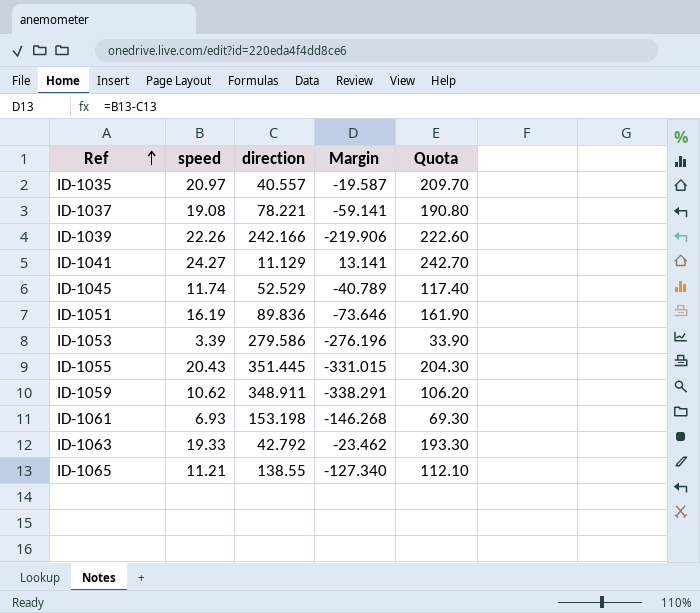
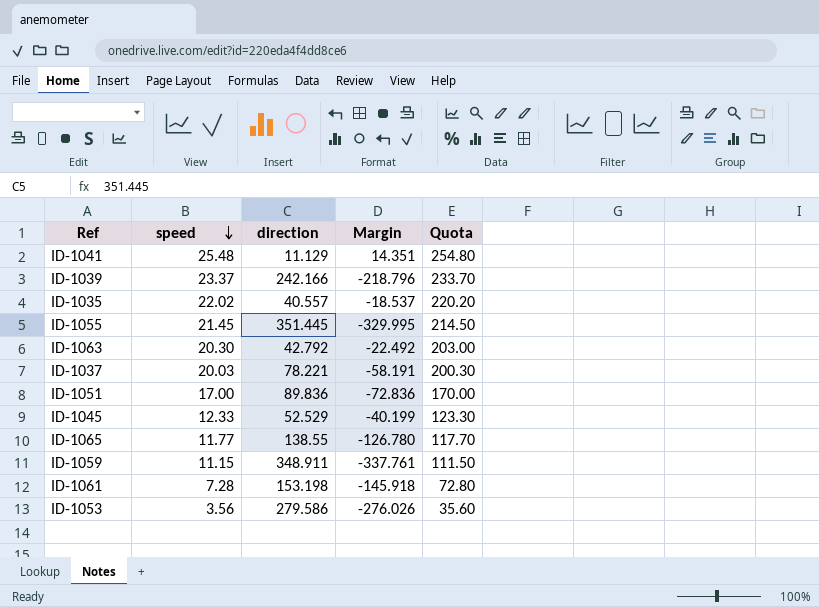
row order: Ref ascending -> speed descending
ID-1041 | speed: 24.27 -> 25.48
ID-1041 | Margin: 13.141 -> 14.351
ID-1041 | Quota: 242.70 -> 254.80
ID-1039 | speed: 22.26 -> 23.37
ID-1039 | Margin: -219.906 -> -218.796
ID-1039 | Quota: 222.60 -> 233.70
ID-1035 | speed: 20.97 -> 22.02
ID-1035 | Margin: -19.587 -> -18.537
ID-1035 | Quota: 209.70 -> 220.20
ID-1055 | speed: 20.43 -> 21.45
ID-1055 | Margin: -331.015 -> -329.995
ID-1055 | Quota: 204.30 -> 214.50
ID-1063 | speed: 19.33 -> 20.30
ID-1063 | Margin: -23.462 -> -22.492
ID-1063 | Quota: 193.30 -> 203.00
ID-1037 | speed: 19.08 -> 20.03
ID-1037 | Margin: -59.141 -> -58.191
ID-1037 | Quota: 190.80 -> 200.30
ID-1051 | speed: 16.19 -> 17.00
ID-1051 | Margin: -73.646 -> -72.836
ID-1051 | Quota: 161.90 -> 170.00
ID-1045 | speed: 11.74 -> 12.33
ID-1045 | Margin: -40.789 -> -40.199
ID-1045 | Quota: 117.40 -> 123.30
ID-1065 | speed: 11.21 -> 11.77
ID-1065 | Margin: -127.340 -> -126.780
ID-1065 | Quota: 112.10 -> 117.70
ID-1059 | speed: 10.62 -> 11.15
ID-1059 | Margin: -338.291 -> -337.761
ID-1059 | Quota: 106.20 -> 111.50
ID-1061 | speed: 6.93 -> 7.28
ID-1061 | Margin: -146.268 -> -145.918
ID-1061 | Quota: 69.30 -> 72.80
ID-1053 | speed: 3.39 -> 3.56
ID-1053 | Margin: -276.196 -> -276.026
ID-1053 | Quota: 33.90 -> 35.60

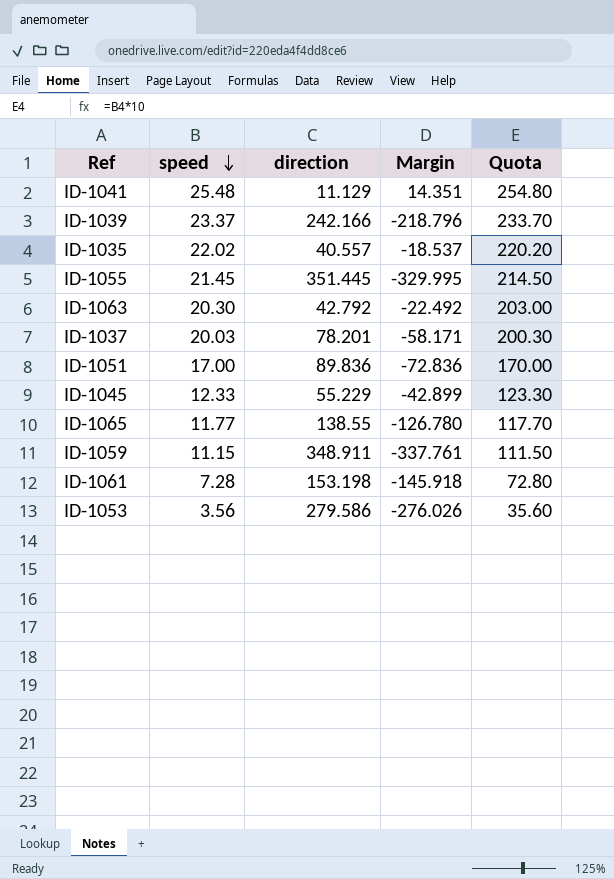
ID-1037 | direction: 78.221 -> 78.201
ID-1037 | Margin: -58.191 -> -58.171
ID-1045 | direction: 52.529 -> 55.229
ID-1045 | Margin: -40.199 -> -42.899

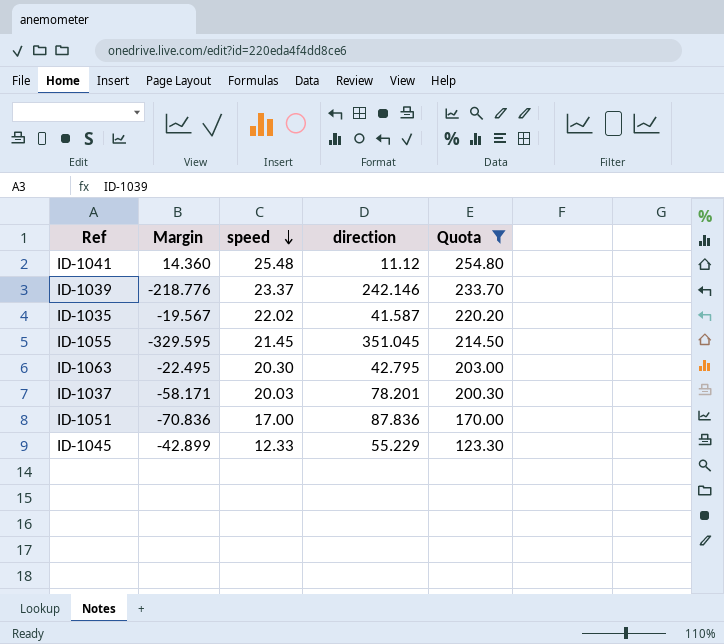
filter: none -> Quota >= 123.30
column Margin | position: 4 -> 2
ID-1041 | Margin: 14.351 -> 14.360
ID-1041 | direction: 11.129 -> 11.12
ID-1039 | Margin: -218.796 -> -218.776
ID-1039 | direction: 242.166 -> 242.146
ID-1035 | Margin: -18.537 -> -19.567
ID-1035 | direction: 40.557 -> 41.587
ID-1055 | Margin: -329.995 -> -329.595
ID-1055 | direction: 351.445 -> 351.045
ID-1063 | Margin: -22.492 -> -22.495
ID-1063 | direction: 42.792 -> 42.795
ID-1051 | Margin: -72.836 -> -70.836
ID-1051 | direction: 89.836 -> 87.836

